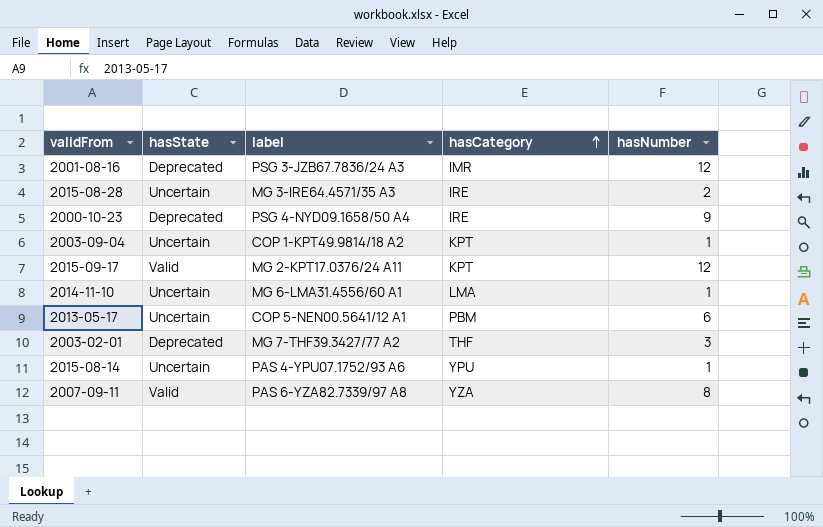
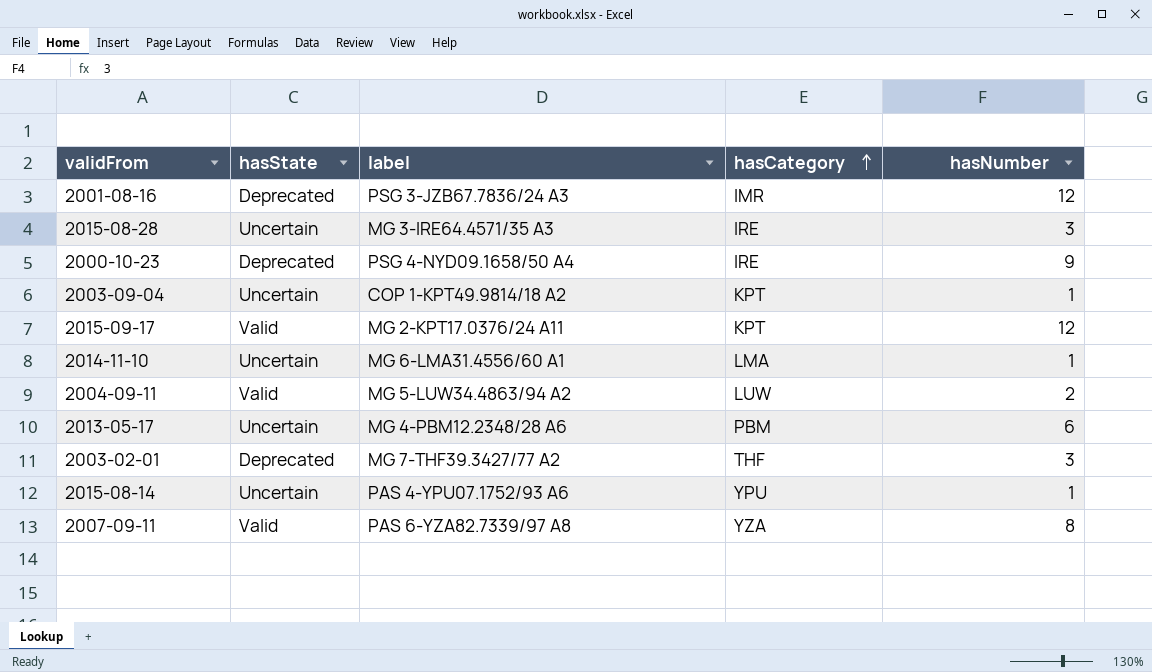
2015-08-28 | hasNumber: 2 -> 3
row 2004-09-11: none -> Valid | MG 5-LUW34.4863/94 A2 | LUW | 2
2013-05-17 | label: COP 5-NEN00.5641/12 A1 -> MG 4-PBM12.2348/28 A6

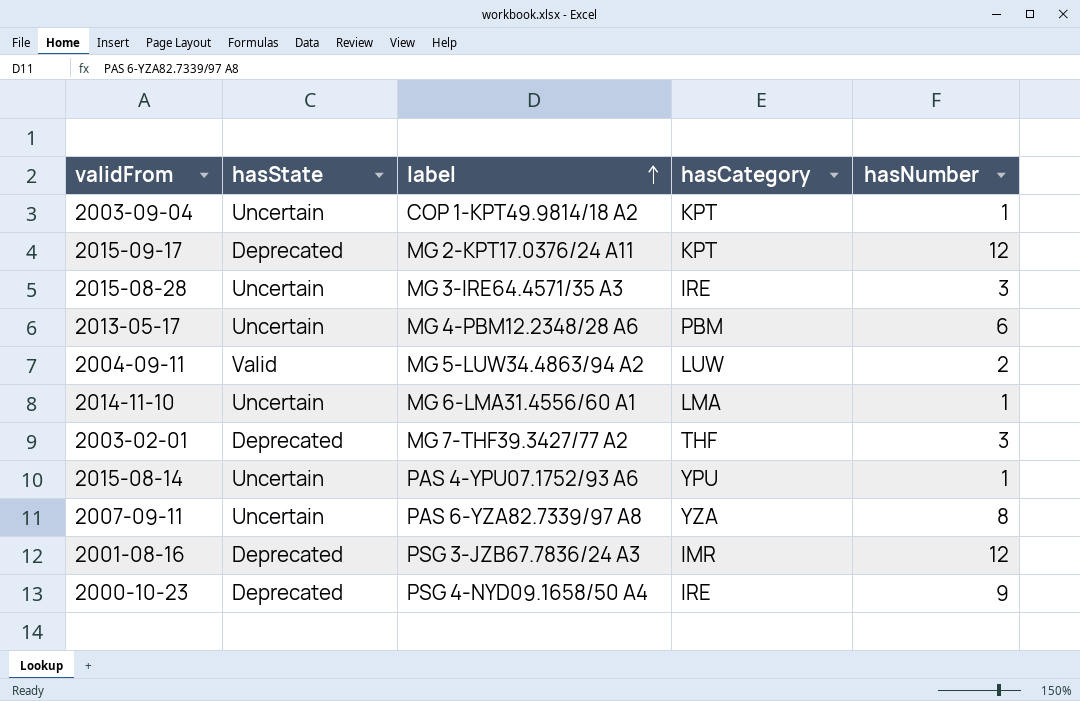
row order: hasCategory ascending -> label ascending
2015-09-17 | hasState: Valid -> Deprecated
2007-09-11 | hasState: Valid -> Uncertain

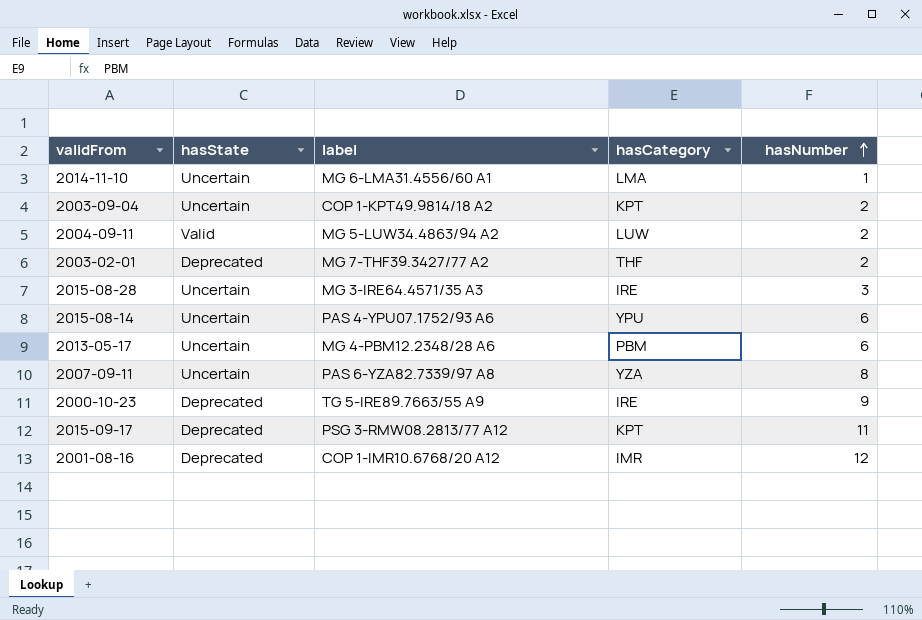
row order: label ascending -> hasNumber ascending
2003-09-04 | hasNumber: 1 -> 2
2003-02-01 | hasNumber: 3 -> 2
2015-08-14 | hasNumber: 1 -> 6
2000-10-23 | label: PSG 4-NYD09.1658/50 A4 -> TG 5-IRE89.7663/55 A9
2015-09-17 | label: MG 2-KPT17.0376/24 A11 -> PSG 3-RMW08.2813/77 A12
2015-09-17 | hasNumber: 12 -> 11
2001-08-16 | label: PSG 3-JZB67.7836/24 A3 -> COP 1-IMR10.6768/20 A12

